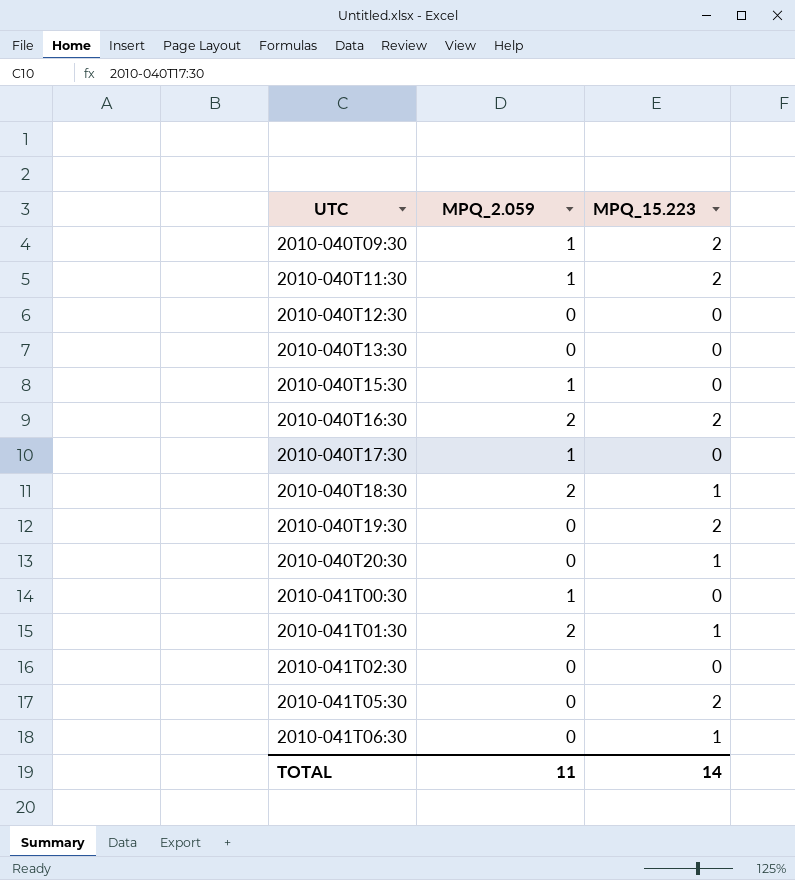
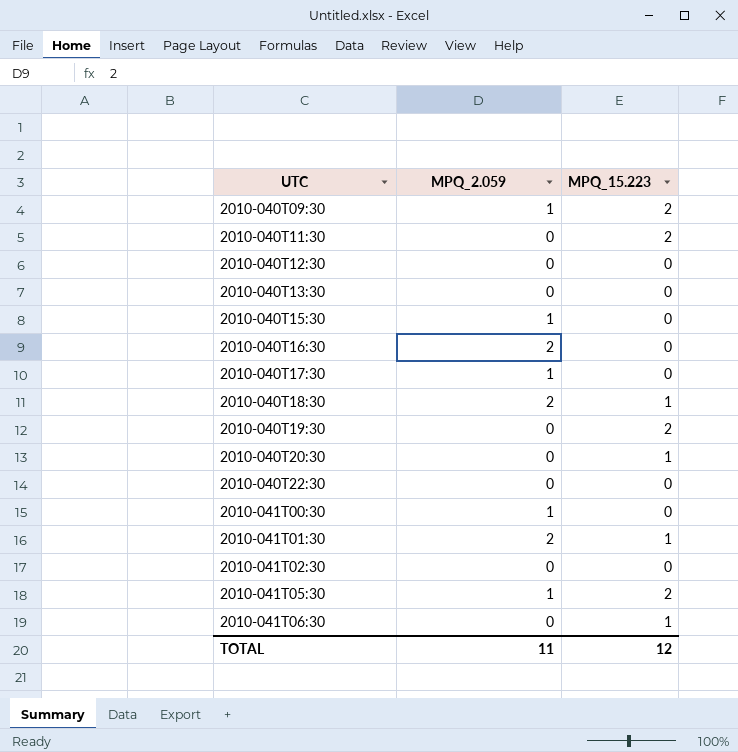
2010-040T11:30 | MPQ_2.059: 1 -> 0
2010-040T16:30 | MPQ_15.223: 2 -> 0
row 2010-040T22:30: none -> 0 | 0
2010-041T05:30 | MPQ_2.059: 0 -> 1
TOTAL | MPQ_15.223: 14 -> 12

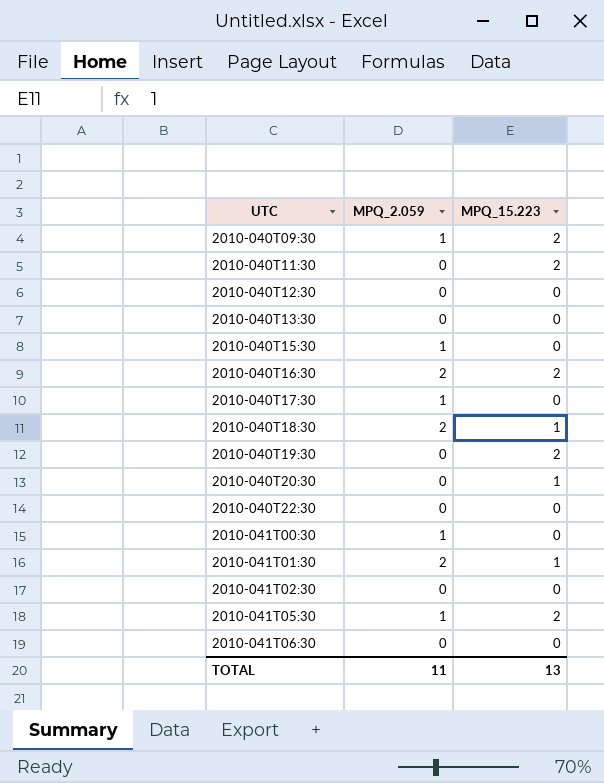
2010-040T16:30 | MPQ_15.223: 0 -> 2
2010-041T06:30 | MPQ_15.223: 1 -> 0
TOTAL | MPQ_15.223: 12 -> 13

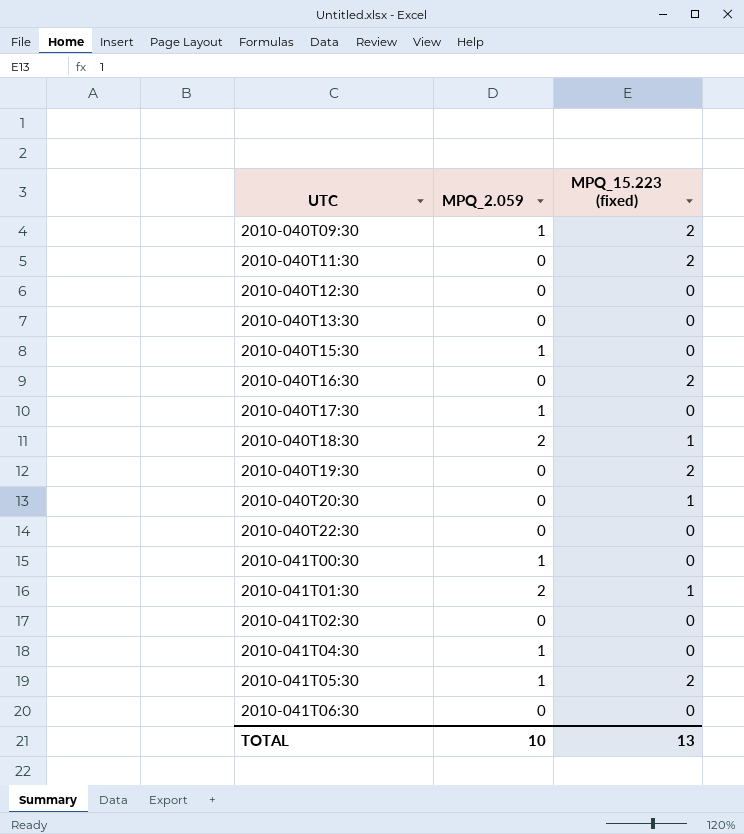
column name: MPQ_15.223 -> MPQ_15.223 (fixed)
2010-040T16:30 | MPQ_2.059: 2 -> 0
row 2010-041T04:30: none -> 1 | 0
TOTAL | MPQ_2.059: 11 -> 10

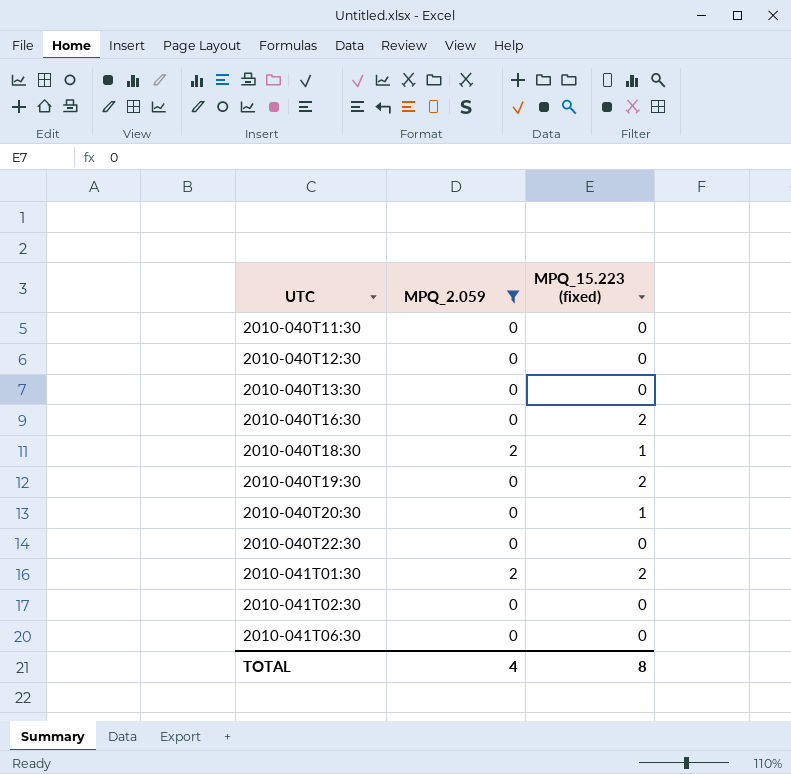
filter: none -> MPQ_2.059 != 1
2010-040T11:30 | MPQ_15.223 (fixed): 2 -> 0
2010-041T01:30 | MPQ_15.223 (fixed): 1 -> 2
TOTAL | MPQ_2.059: 10 -> 4
TOTAL | MPQ_15.223 (fixed): 13 -> 8

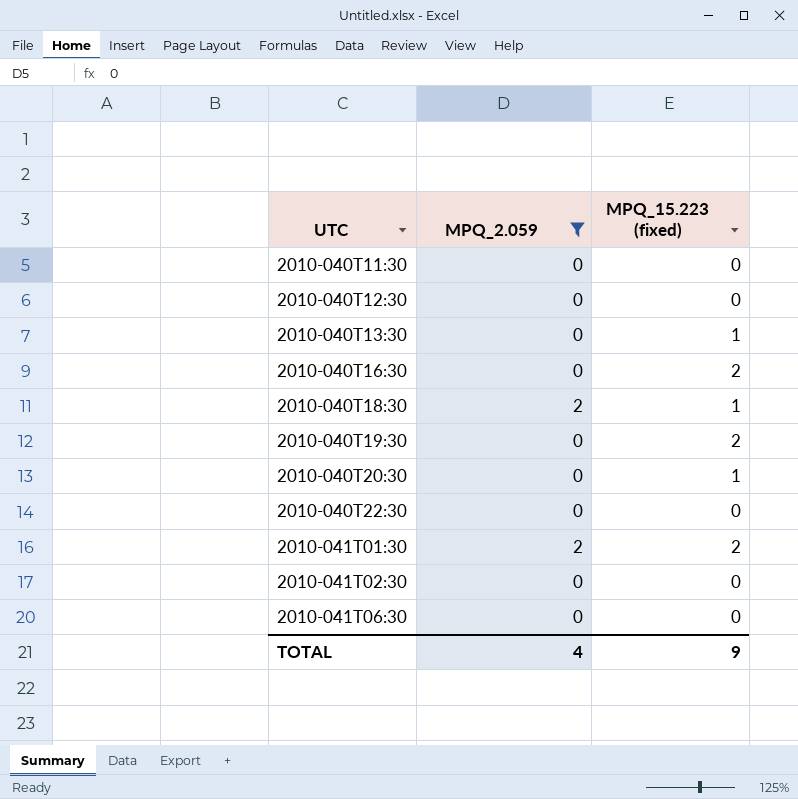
2010-040T13:30 | MPQ_15.223 (fixed): 0 -> 1
TOTAL | MPQ_15.223 (fixed): 8 -> 9

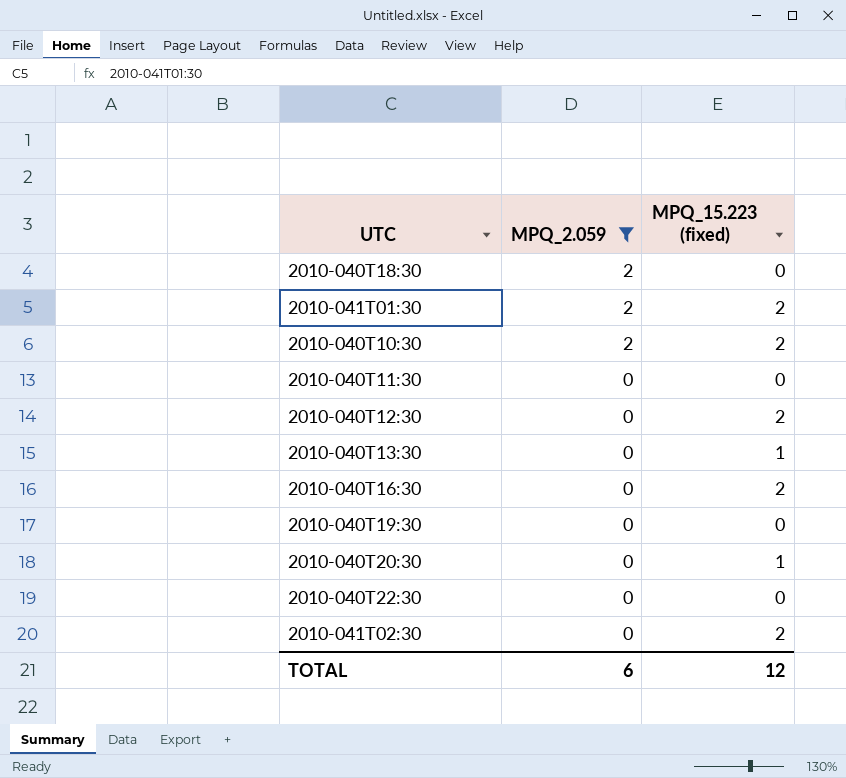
row order: UTC ascending -> MPQ_2.059 descending
row 2010-041T06:30: 0 | 0 -> none
2010-040T18:30 | MPQ_15.223 (fixed): 1 -> 0
row 2010-040T10:30: none -> 2 | 2
2010-040T12:30 | MPQ_15.223 (fixed): 0 -> 2
2010-040T19:30 | MPQ_15.223 (fixed): 2 -> 0
2010-041T02:30 | MPQ_15.223 (fixed): 0 -> 2
TOTAL | MPQ_2.059: 4 -> 6
TOTAL | MPQ_15.223 (fixed): 9 -> 12

